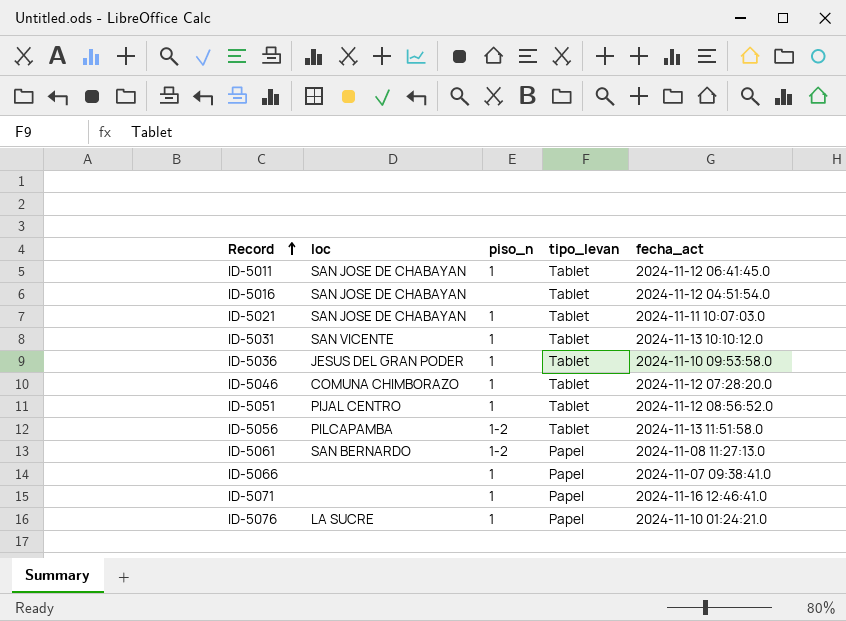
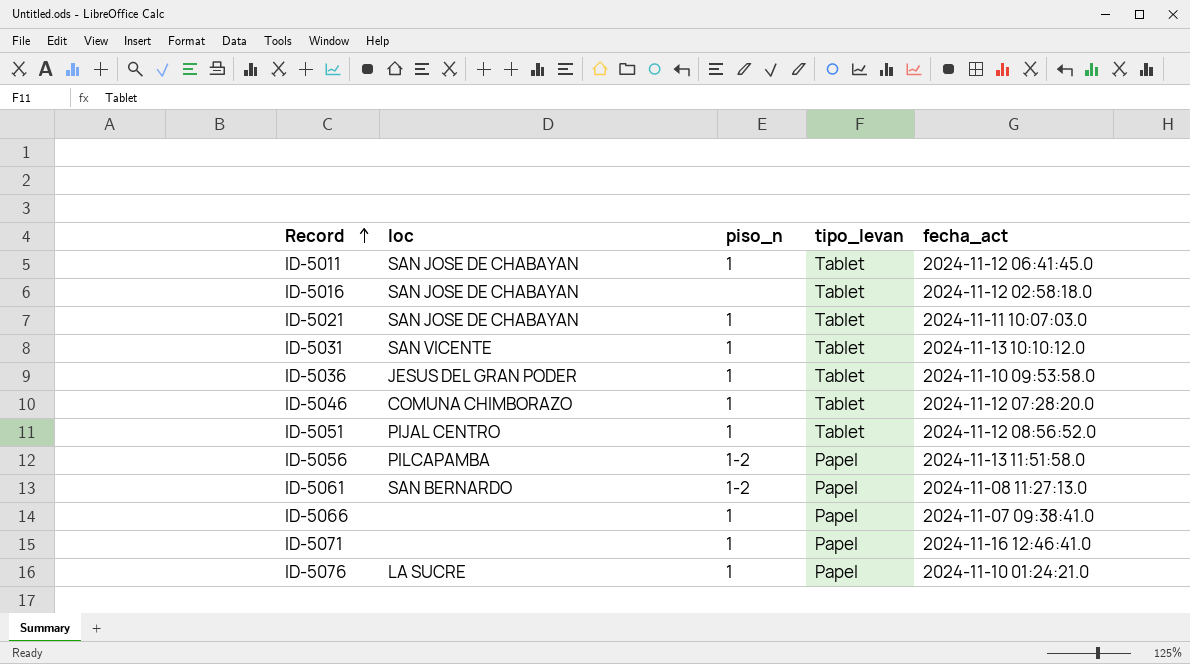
ID-5016 | fecha_act: 2024-11-12 04:51:54.0 -> 2024-11-12 02:58:18.0
ID-5056 | tipo_levan: Tablet -> Papel

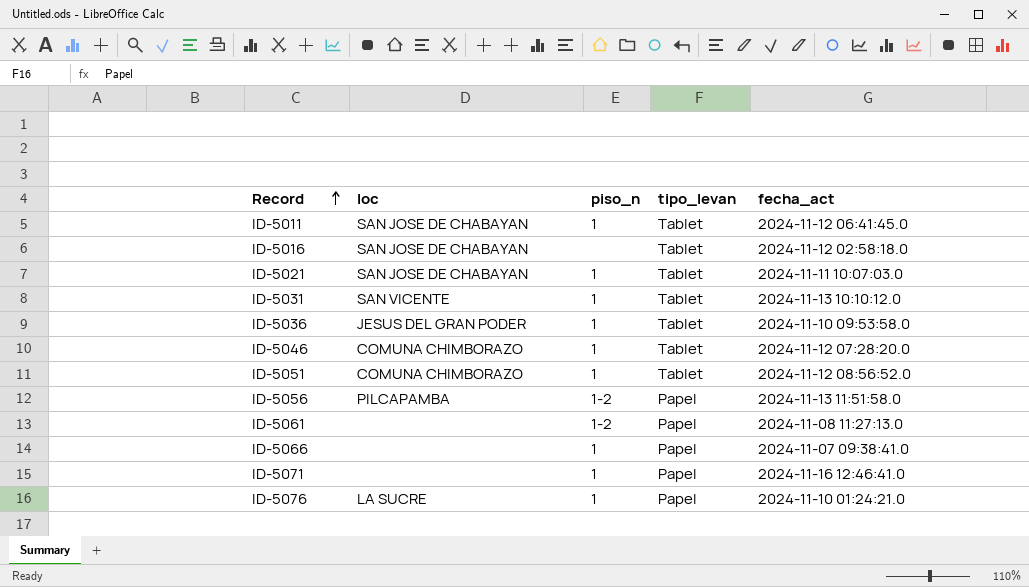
ID-5051 | loc: PIJAL CENTRO -> COMUNA CHIMBORAZO
ID-5061 | loc: SAN BERNARDO -> none

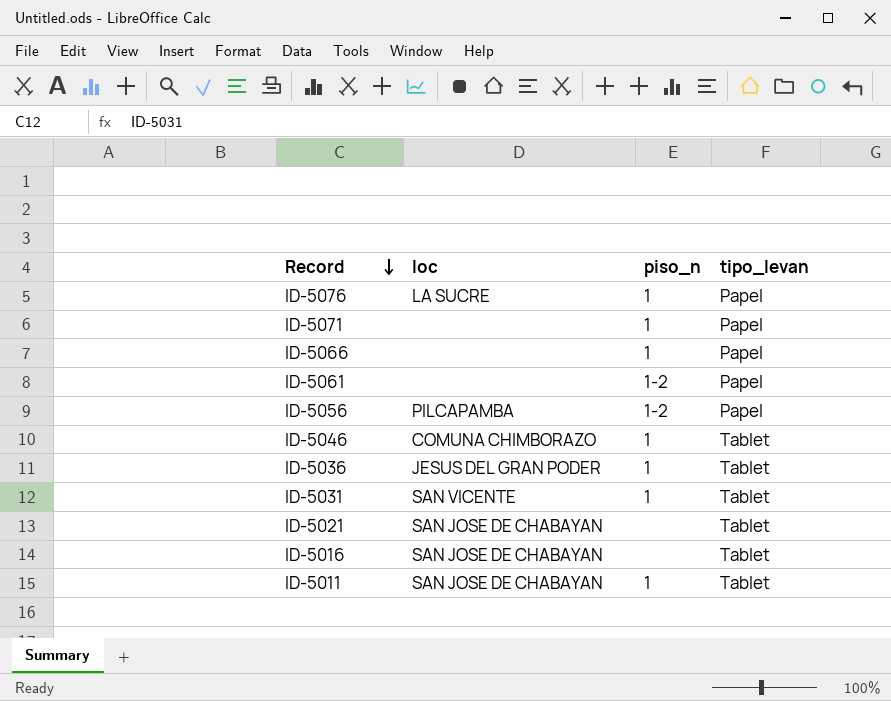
row order: Record ascending -> Record descending
column fecha_act | position: 5 -> none
row ID-5051: COMUNA CHIMBORAZO | 1 | Tablet | 2024-11-12 08:56:52.0 -> none
ID-5021 | piso_n: 1 -> none

